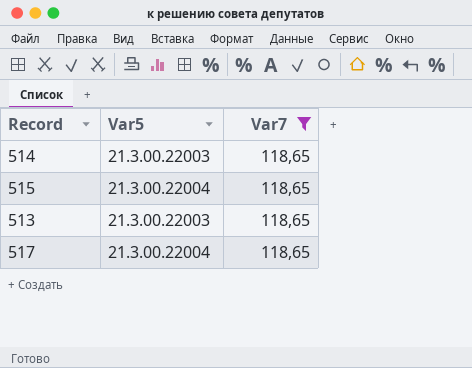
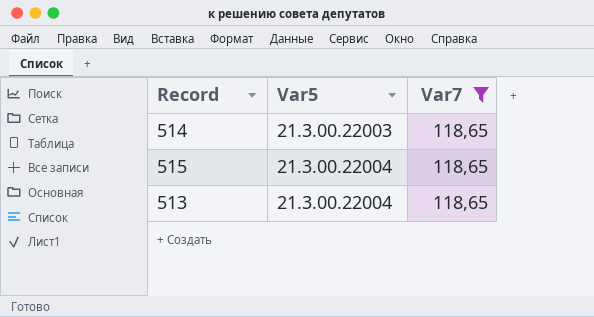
row 517: 21.3.00.22004 | 118,65 -> none
513 | Var5: 21.3.00.22003 -> 21.3.00.22004

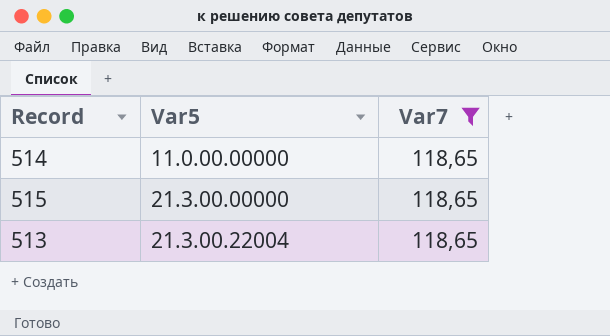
514 | Var5: 21.3.00.22003 -> 11.0.00.00000
515 | Var5: 21.3.00.22004 -> 21.3.00.00000

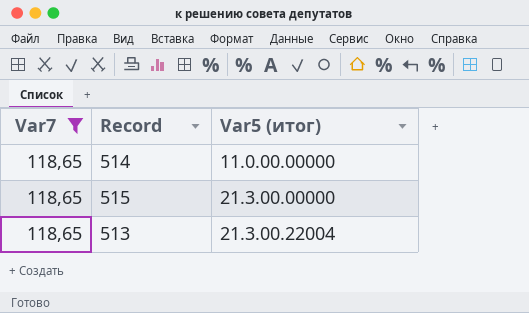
column Var7 | position: 3 -> 1
column name: Var5 -> Var5 (итог)

